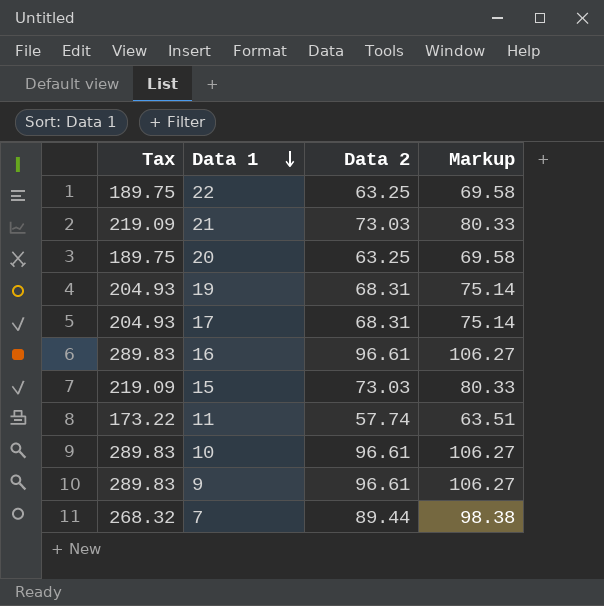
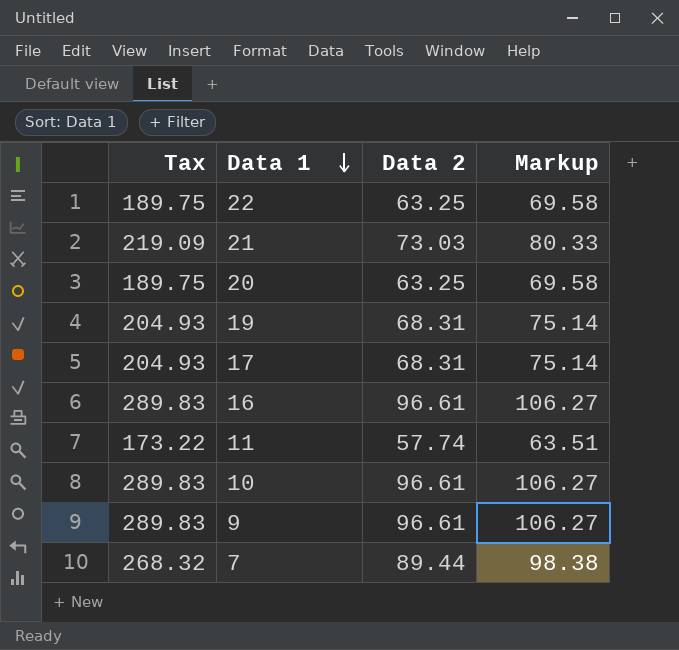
row 15: 219.09 | 73.03 | 80.33 -> none

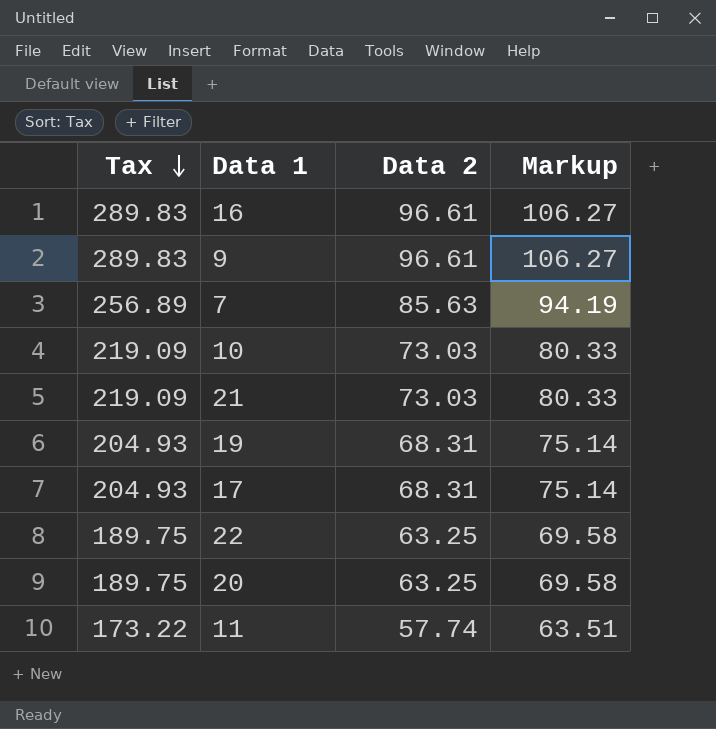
row order: Data 1 descending -> Tax descending
7 | Tax: 268.32 -> 256.89
7 | Data 2: 89.44 -> 85.63
7 | Markup: 98.38 -> 94.19
10 | Tax: 289.83 -> 219.09
10 | Data 2: 96.61 -> 73.03
10 | Markup: 106.27 -> 80.33

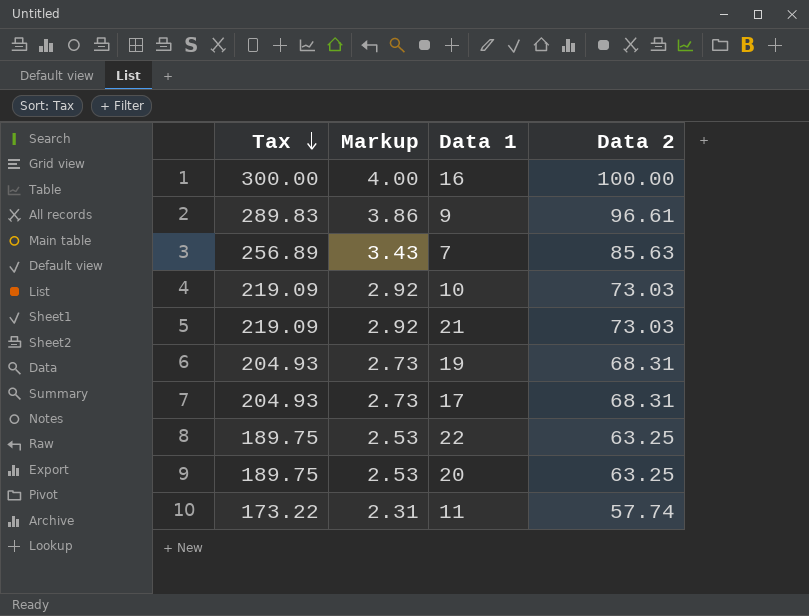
column Markup | formula: [Data 2] * 1.1 -> [Data 2] * 0.04
column Markup | position: 4 -> 2
16 | Tax: 289.83 -> 300.00
16 | Data 2: 96.61 -> 100.00

